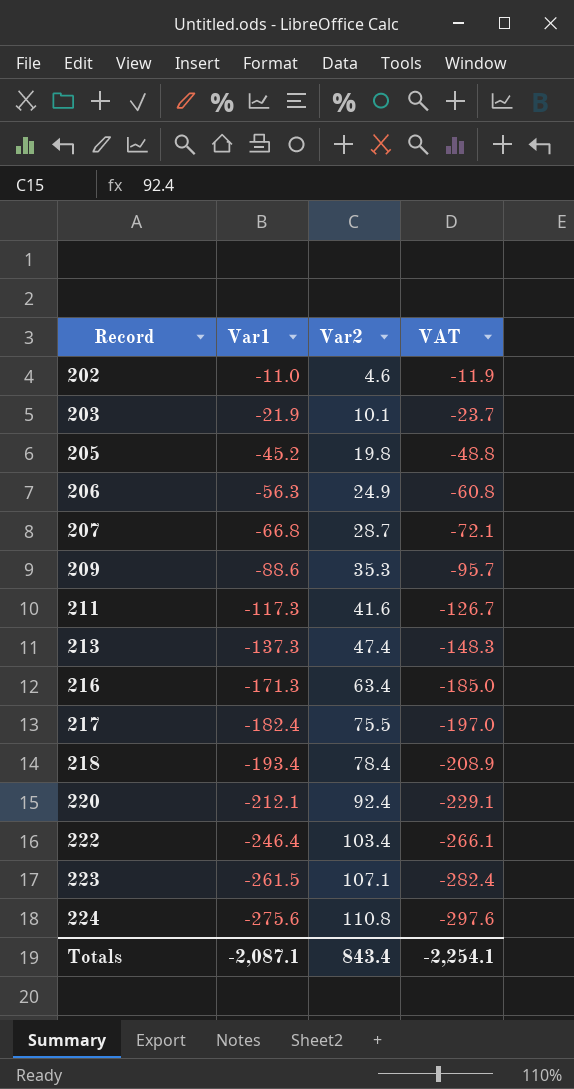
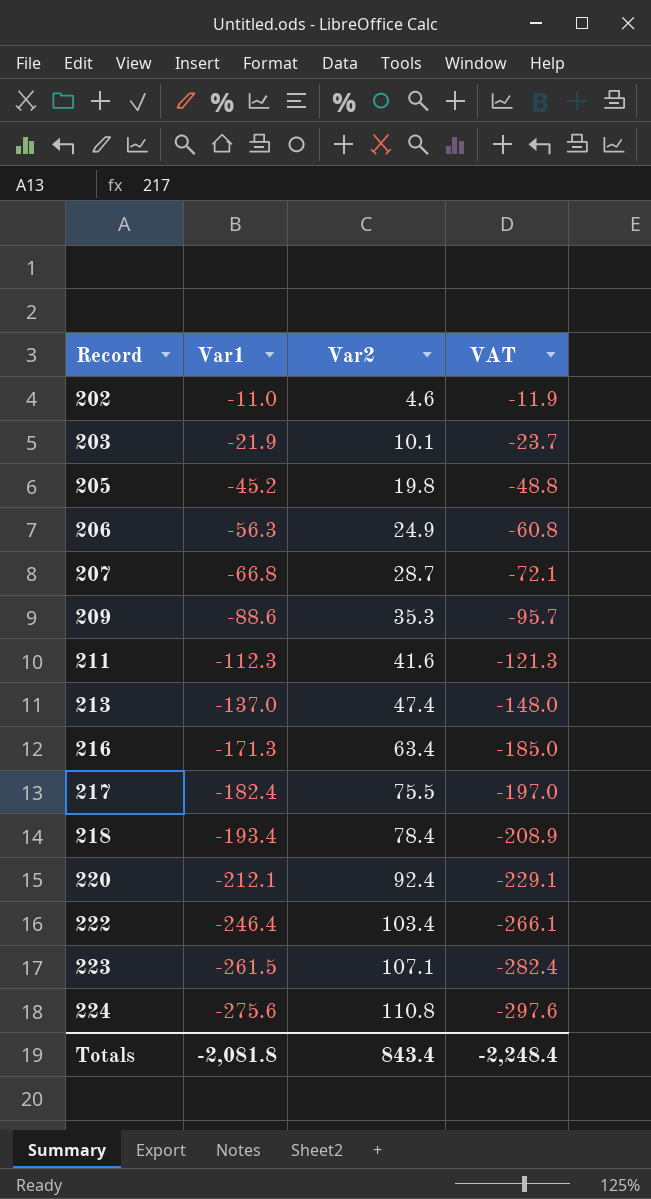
211 | Var1: -117.3 -> -112.3
211 | VAT: -126.7 -> -121.3
213 | Var1: -137.3 -> -137.0
213 | VAT: -148.3 -> -148.0
Totals | Var1: -2,087.1 -> -2,081.8
Totals | VAT: -2,254.1 -> -2,248.4

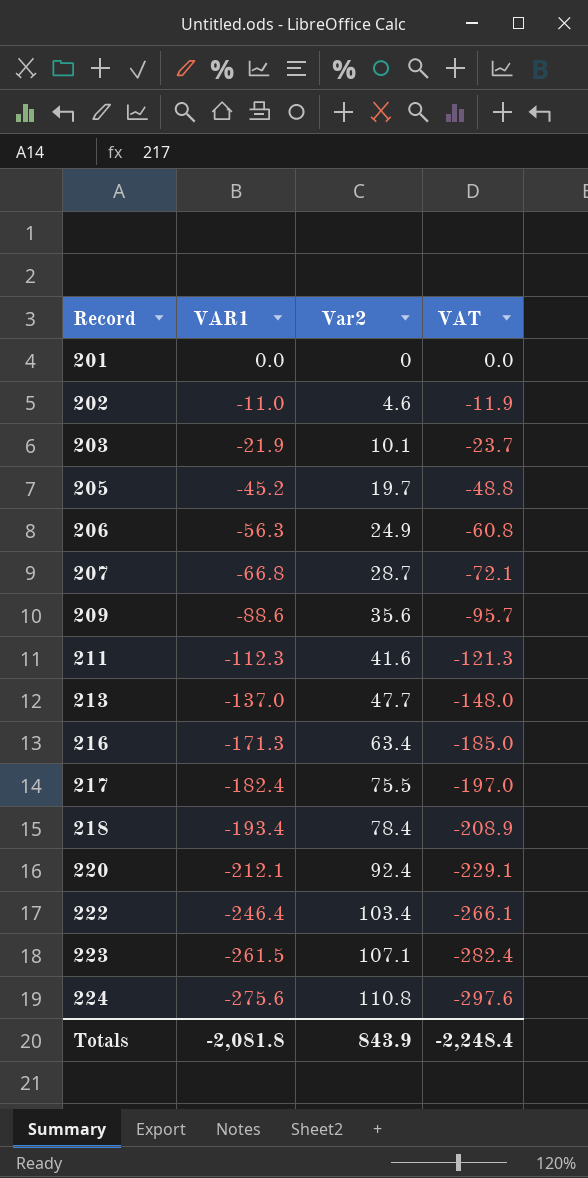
column name: Var1 -> VAR1
row 201: none -> 0.0 | 0 | 0.0
205 | Var2: 19.8 -> 19.7
209 | Var2: 35.3 -> 35.6
213 | Var2: 47.4 -> 47.7
Totals | Var2: 843.4 -> 843.9

